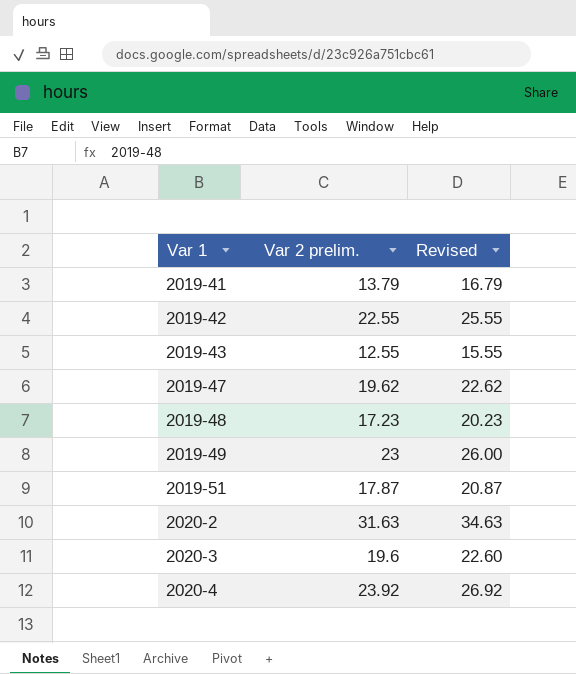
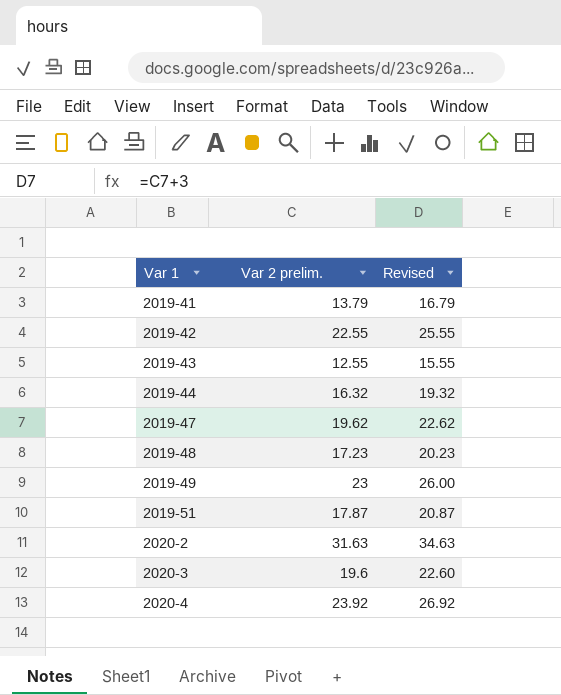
row 2019-44: none -> 16.32 | 19.32

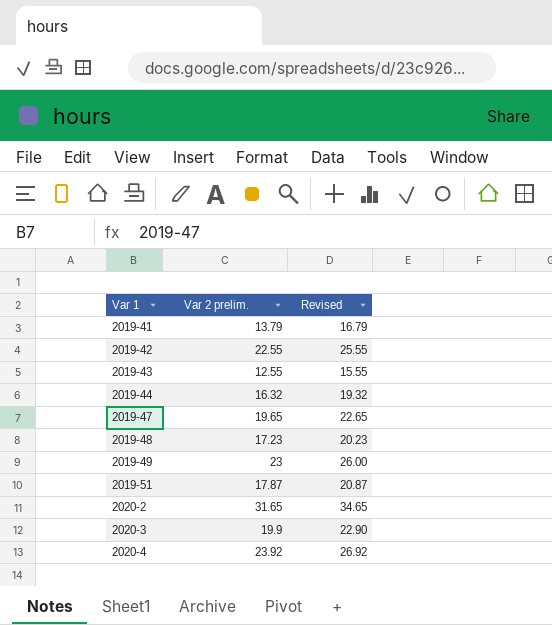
2019-47 | Var 2 prelim.: 19.62 -> 19.65
2019-47 | Revised: 22.62 -> 22.65
2020-2 | Var 2 prelim.: 31.63 -> 31.65
2020-2 | Revised: 34.63 -> 34.65
2020-3 | Var 2 prelim.: 19.6 -> 19.9
2020-3 | Revised: 22.60 -> 22.90

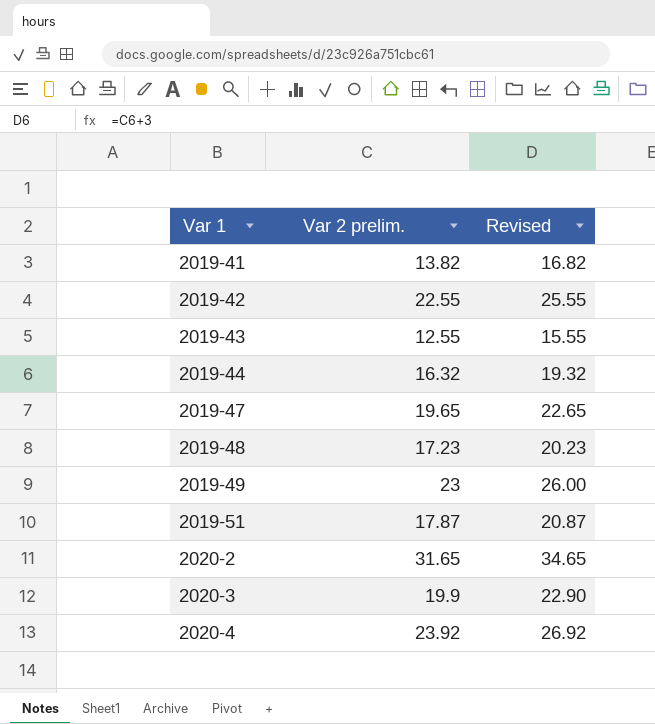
2019-41 | Var 2 prelim.: 13.79 -> 13.82
2019-41 | Revised: 16.79 -> 16.82

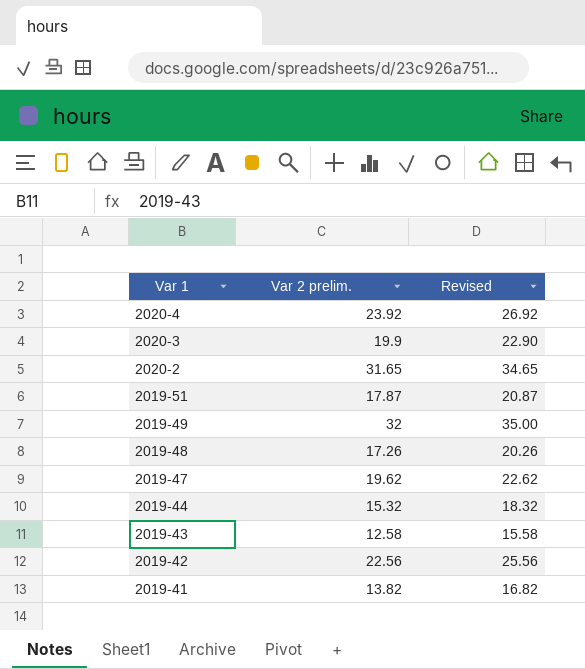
row order: Var 1 ascending -> Var 1 descending
2019-49 | Var 2 prelim.: 23 -> 32
2019-49 | Revised: 26.00 -> 35.00
2019-48 | Var 2 prelim.: 17.23 -> 17.26
2019-48 | Revised: 20.23 -> 20.26
2019-47 | Var 2 prelim.: 19.65 -> 19.62
2019-47 | Revised: 22.65 -> 22.62
2019-44 | Var 2 prelim.: 16.32 -> 15.32
2019-44 | Revised: 19.32 -> 18.32
2019-43 | Var 2 prelim.: 12.55 -> 12.58
2019-43 | Revised: 15.55 -> 15.58
2019-42 | Var 2 prelim.: 22.55 -> 22.56
2019-42 | Revised: 25.55 -> 25.56

